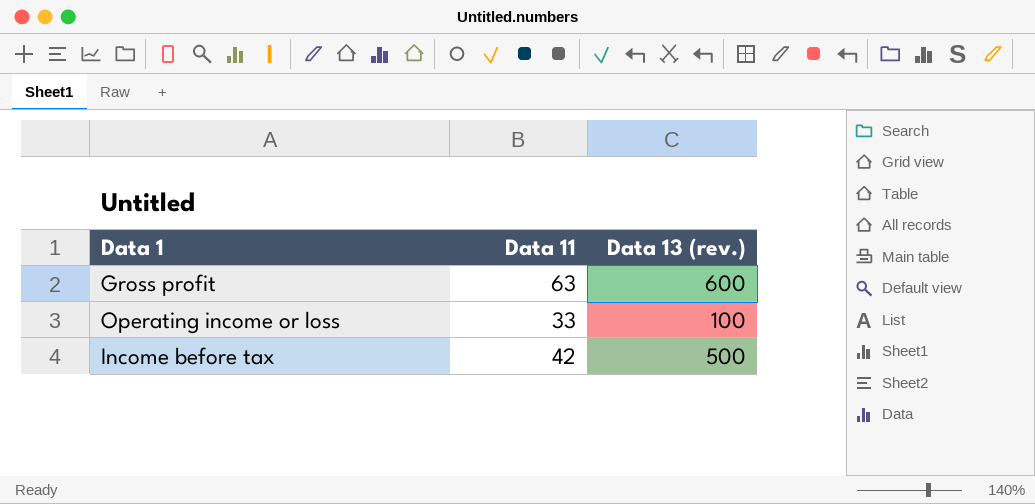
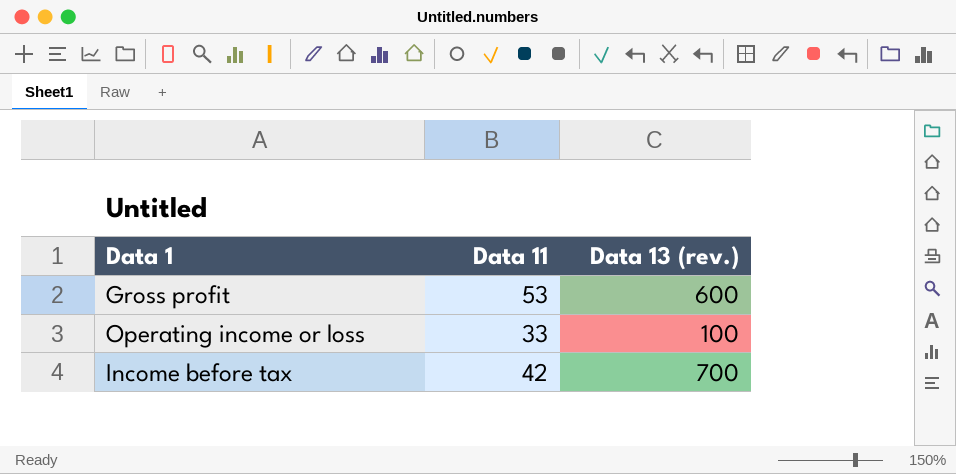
Gross profit | Data 11: 63 -> 53
Income before tax | Data 13 (rev.): 500 -> 700

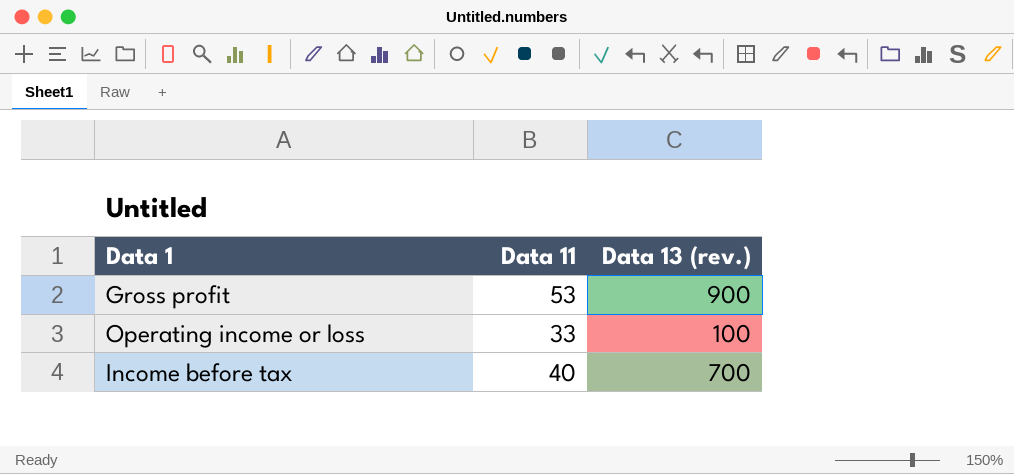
Gross profit | Data 13 (rev.): 600 -> 900
Income before tax | Data 11: 42 -> 40

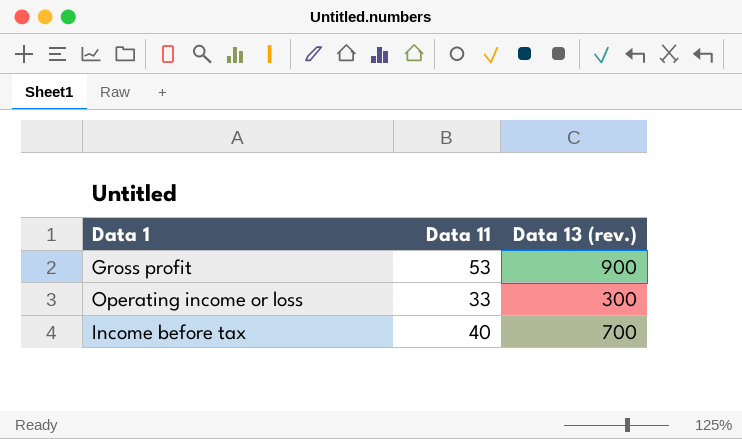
Operating income or loss | Data 13 (rev.): 100 -> 300

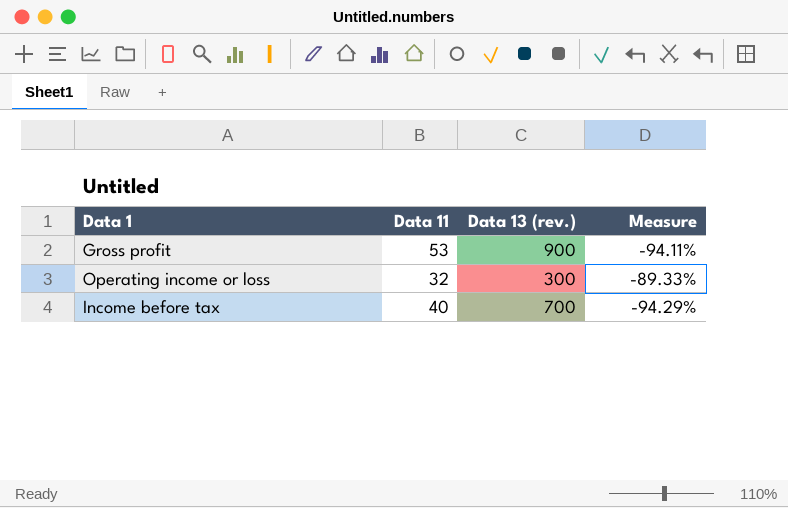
column Measure | formula: none -> ([Data 11] - [Data 13 (rev.)]) / [Data 13 (rev.)]
Operating income or loss | Data 11: 33 -> 32

